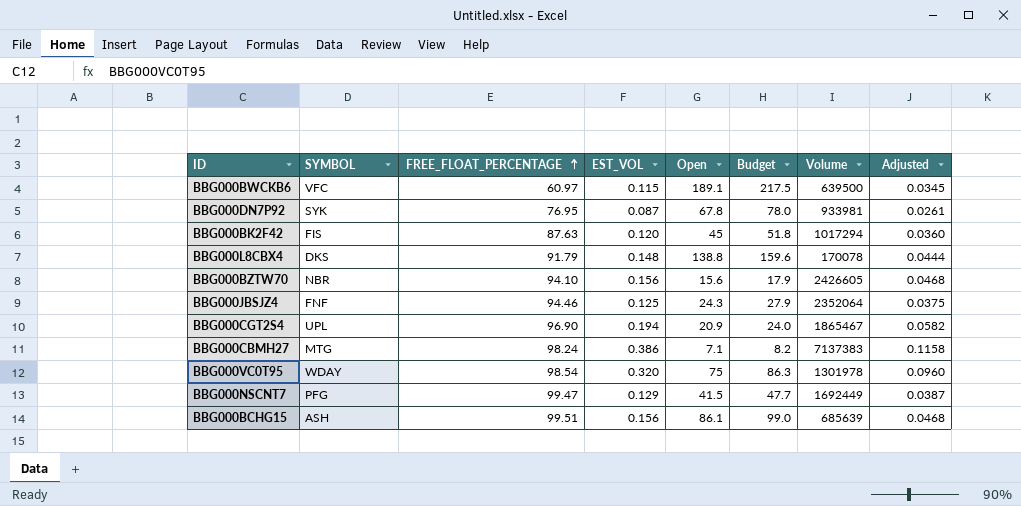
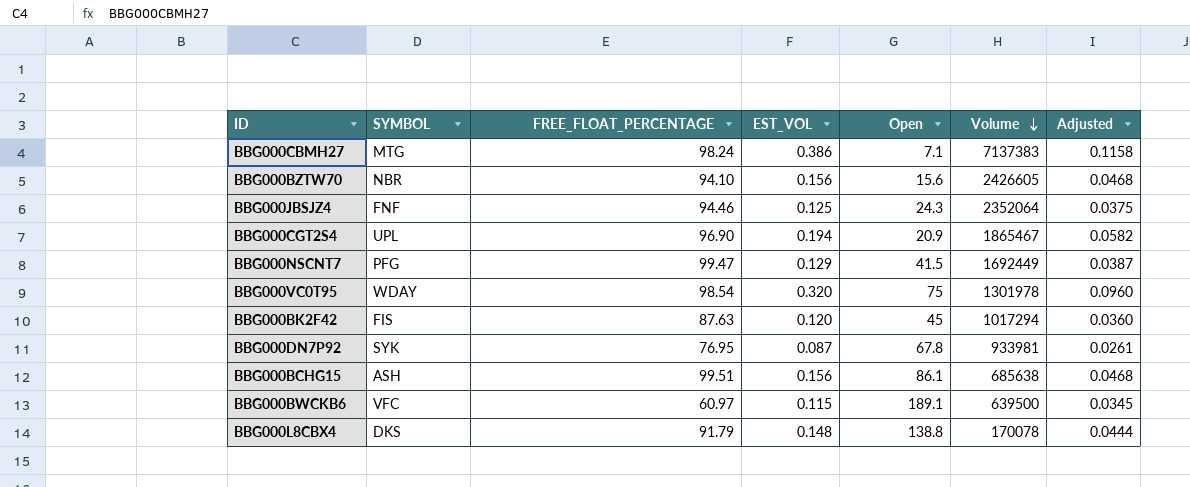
row order: FREE_FLOAT_PERCENTAGE ascending -> Volume descending
column Budget | formula: [Open] * 1.15 -> none
BBG000BCHG15 | Volume: 685639 -> 685638

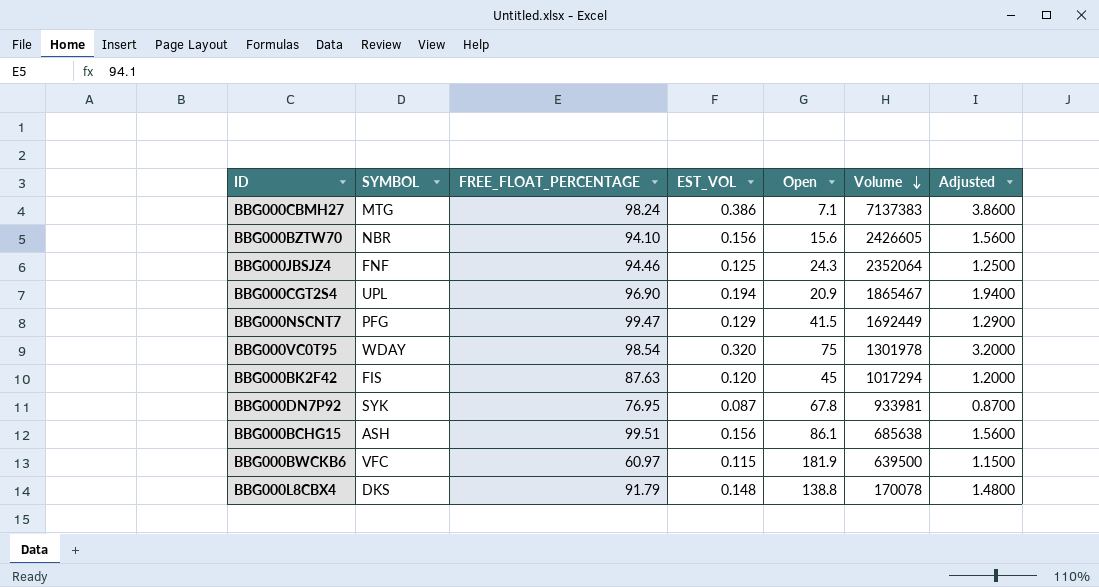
column Adjusted | formula: [EST_VOL] * 0.3 -> [EST_VOL] * 10
BBG000BWCKB6 | Open: 189.1 -> 181.9

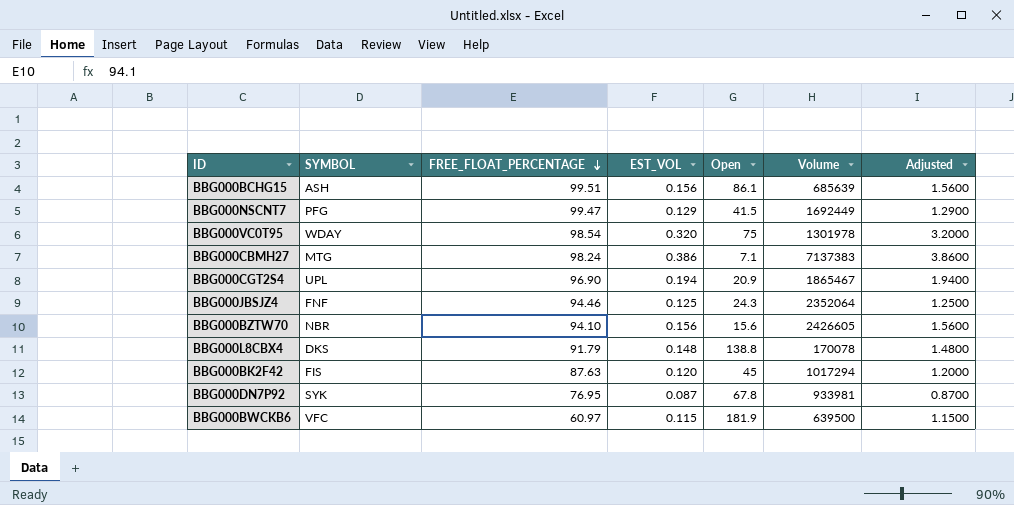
row order: Volume descending -> FREE_FLOAT_PERCENTAGE descending
BBG000BCHG15 | Volume: 685638 -> 685639

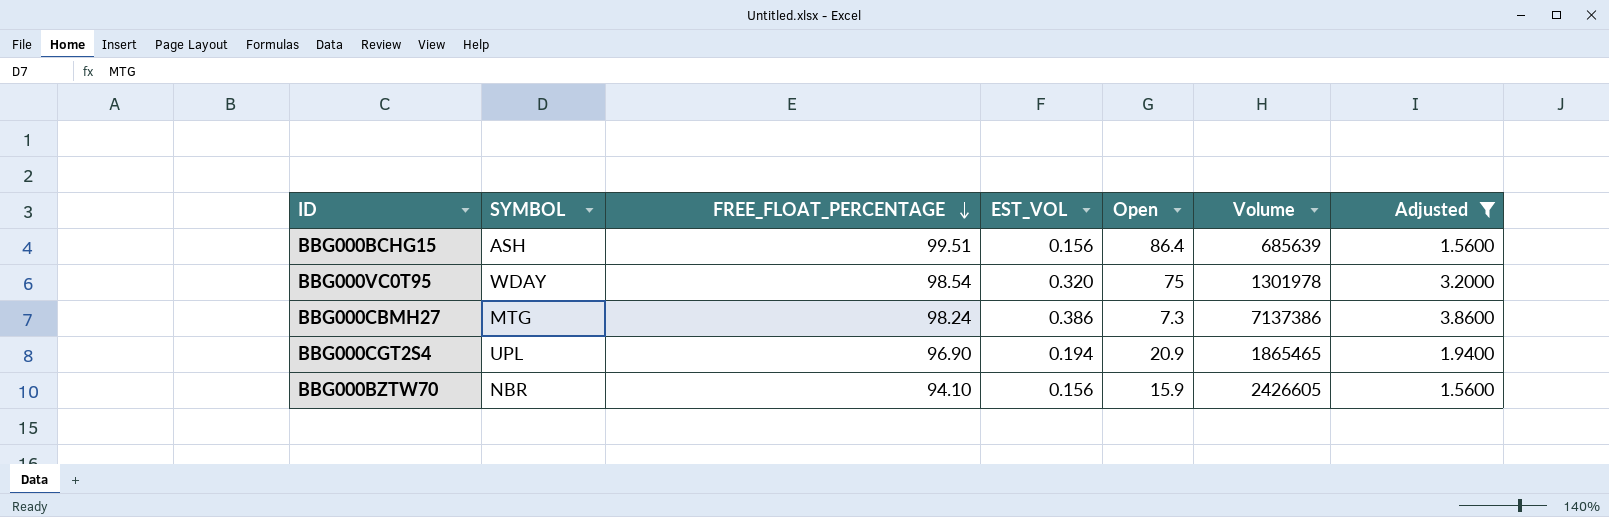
filter: none -> Adjusted >= 1.5600
BBG000BCHG15 | Open: 86.1 -> 86.4
BBG000CBMH27 | Open: 7.1 -> 7.3
BBG000CBMH27 | Volume: 7137383 -> 7137386
BBG000CGT2S4 | Volume: 1865467 -> 1865465
BBG000BZTW70 | Open: 15.6 -> 15.9

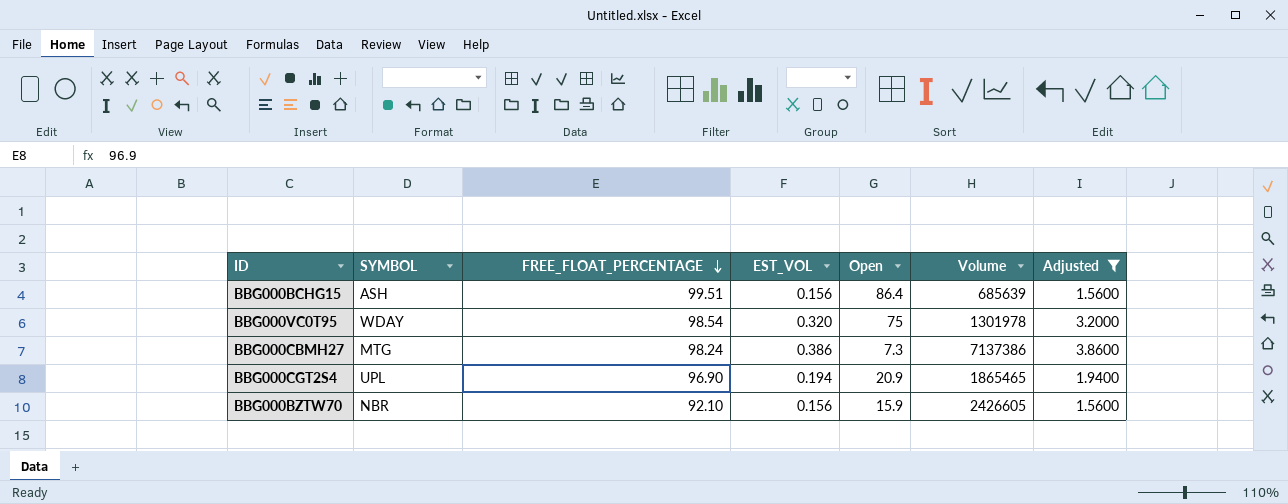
BBG000BZTW70 | FREE_FLOAT_PERCENTAGE: 94.10 -> 92.10

